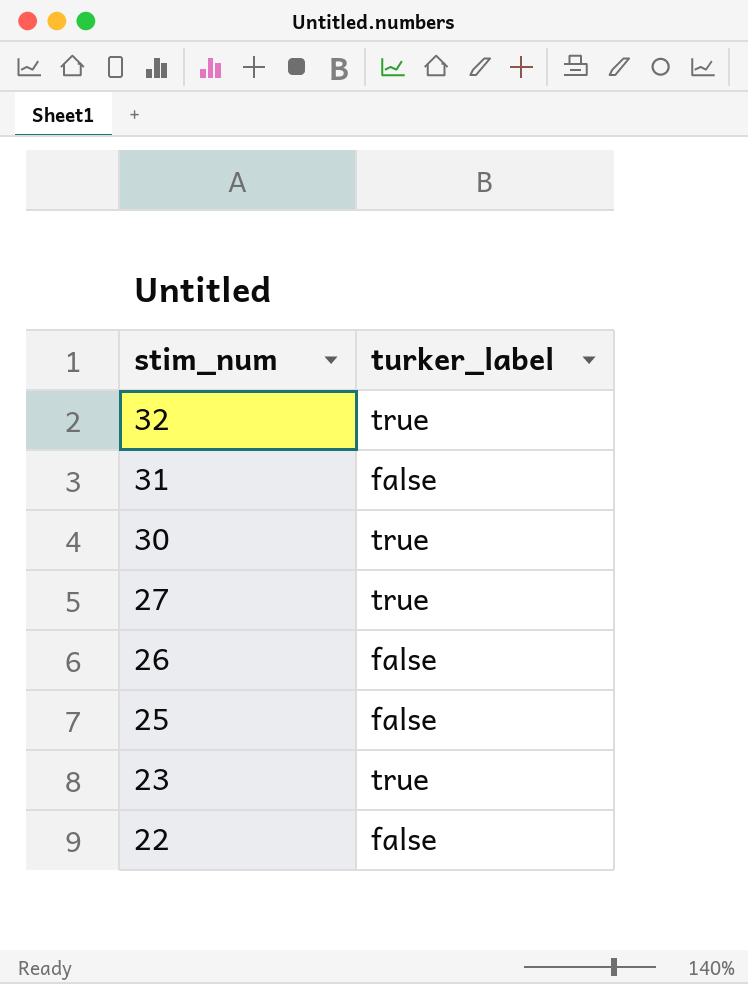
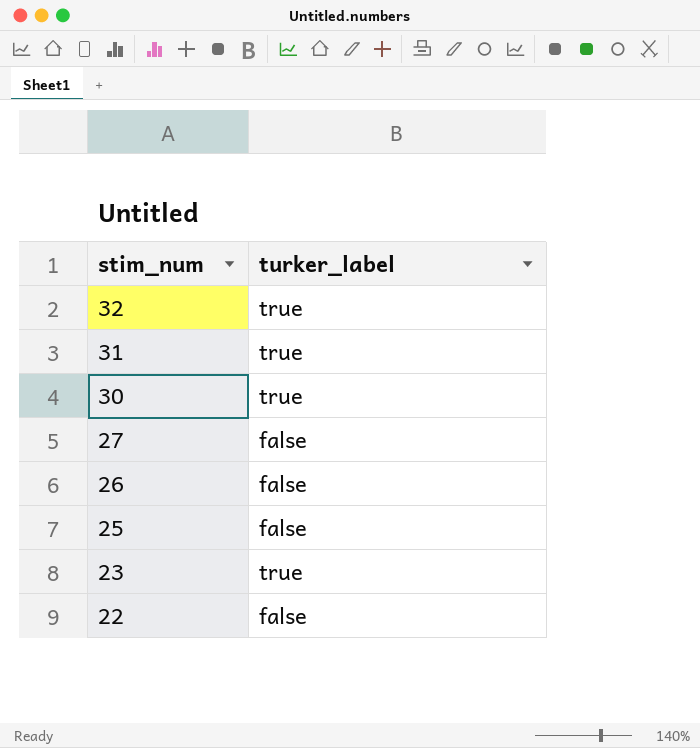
31 | turker_label: false -> true
27 | turker_label: true -> false

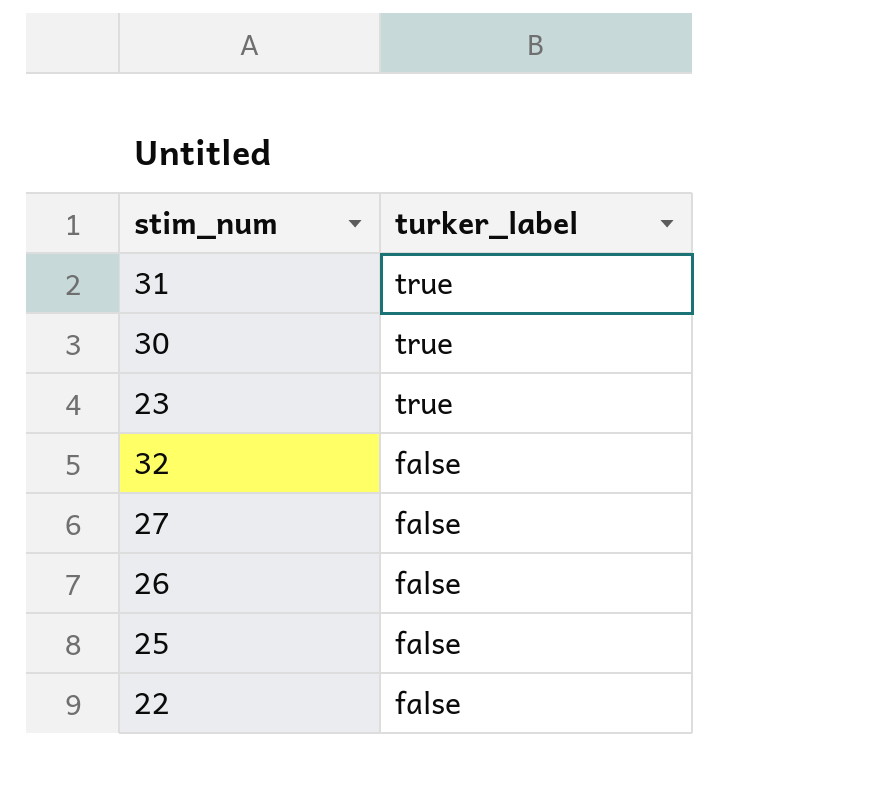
row order: stim_num descending -> turker_label descending
32 | turker_label: true -> false

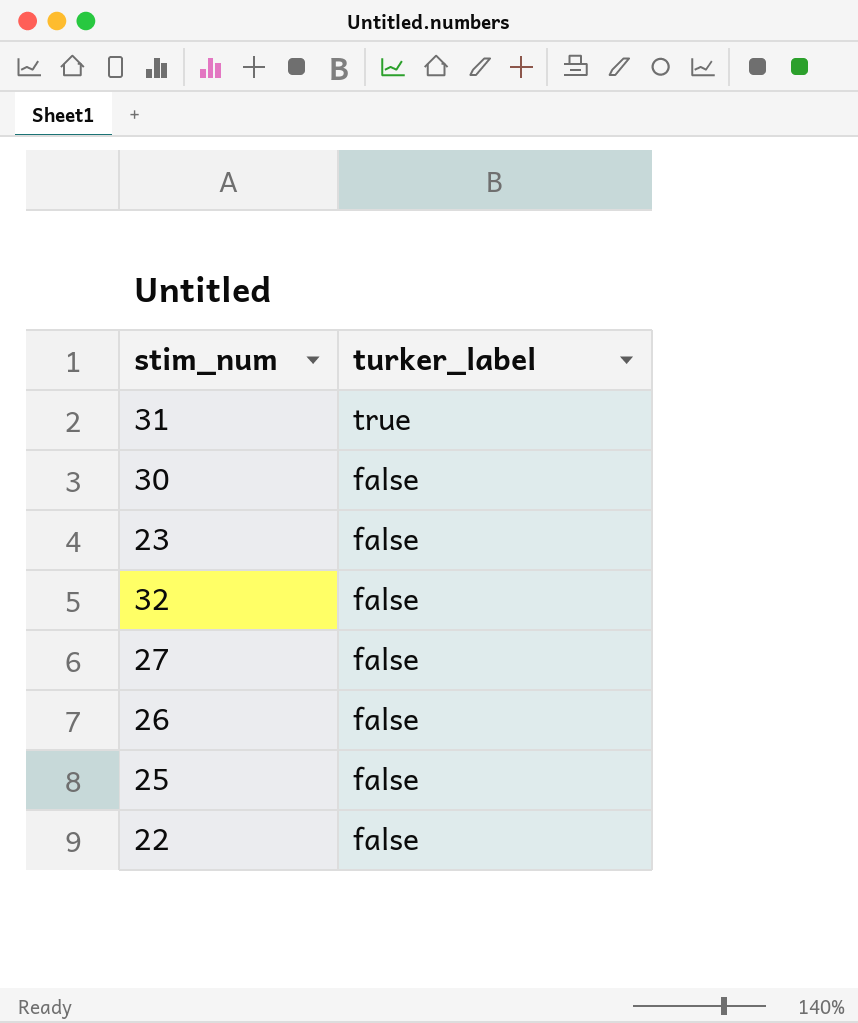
30 | turker_label: true -> false
23 | turker_label: true -> false

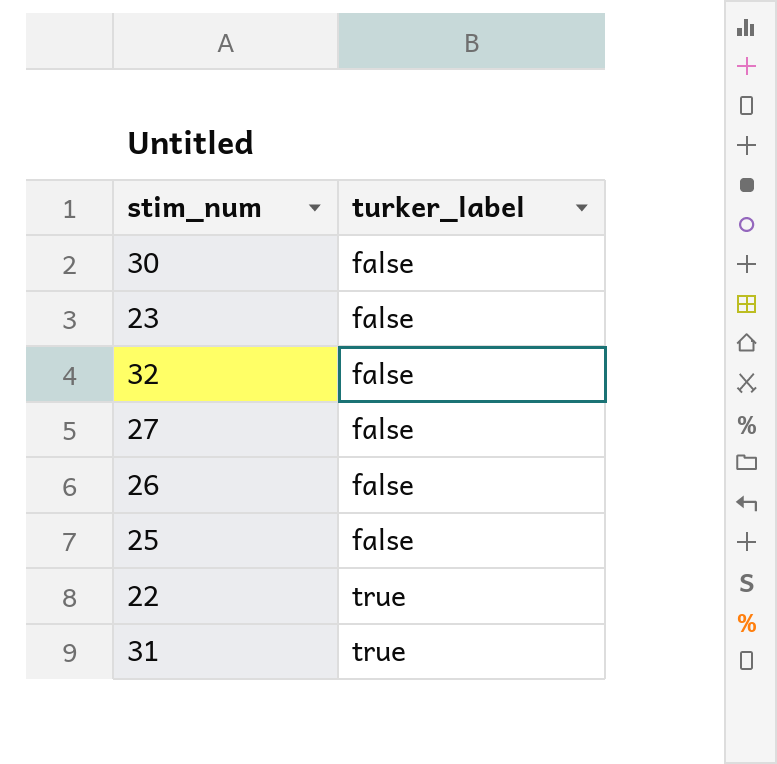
row order: turker_label descending -> turker_label ascending
22 | turker_label: false -> true

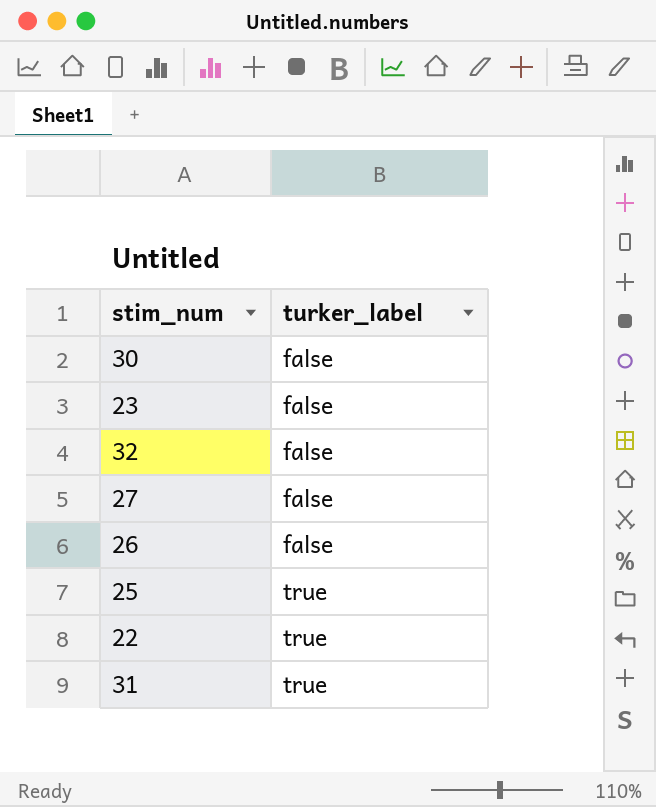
25 | turker_label: false -> true

